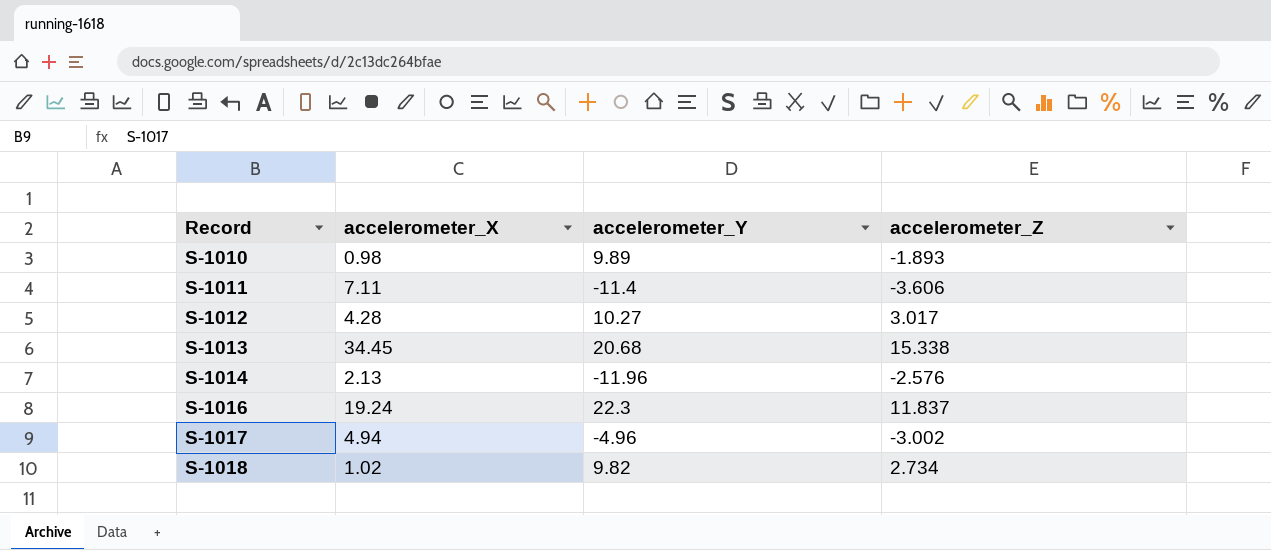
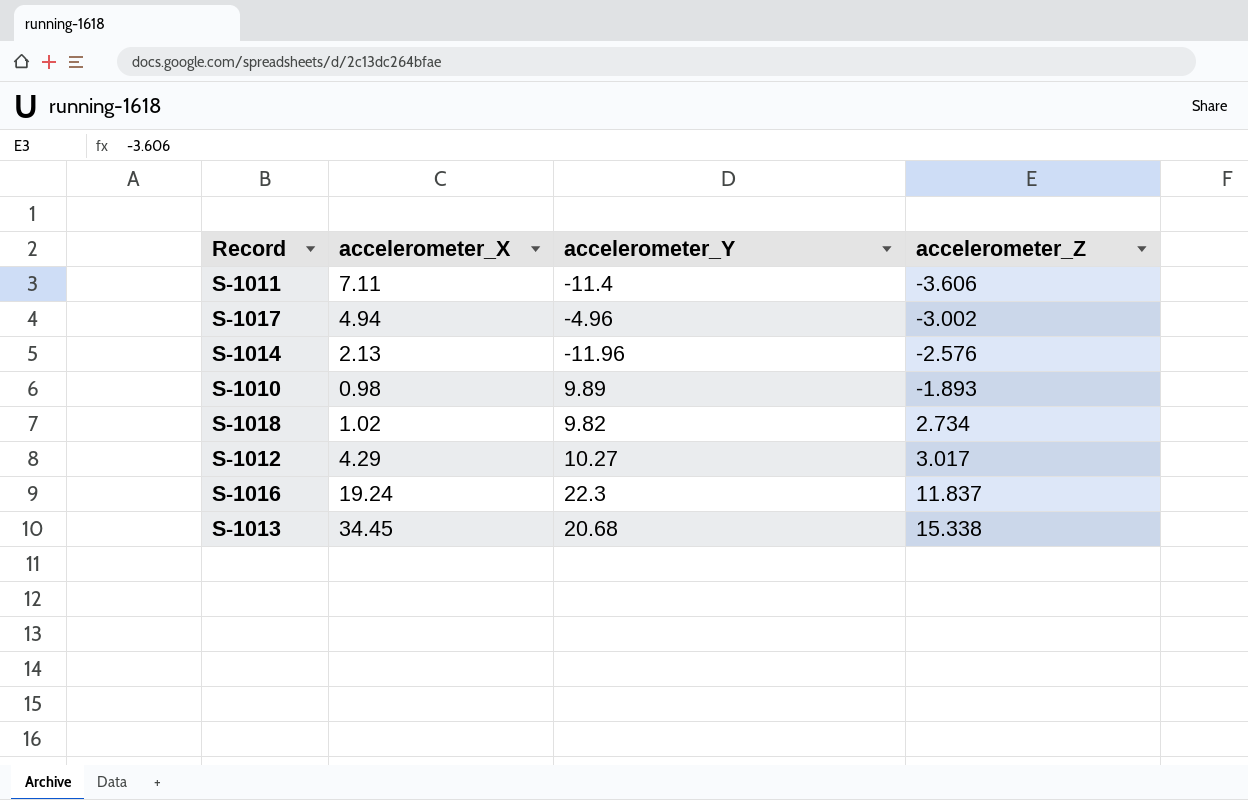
row order: Record ascending -> accelerometer_Z ascending
S-1012 | accelerometer_X: 4.28 -> 4.29

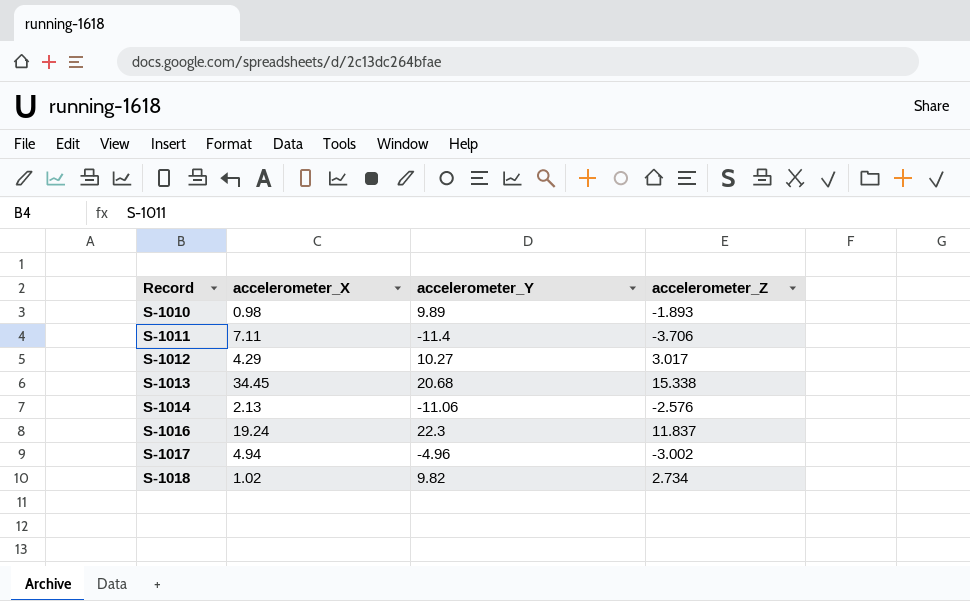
row order: accelerometer_Z ascending -> Record ascending
S-1011 | accelerometer_Z: -3.606 -> -3.706
S-1014 | accelerometer_Y: -11.96 -> -11.06

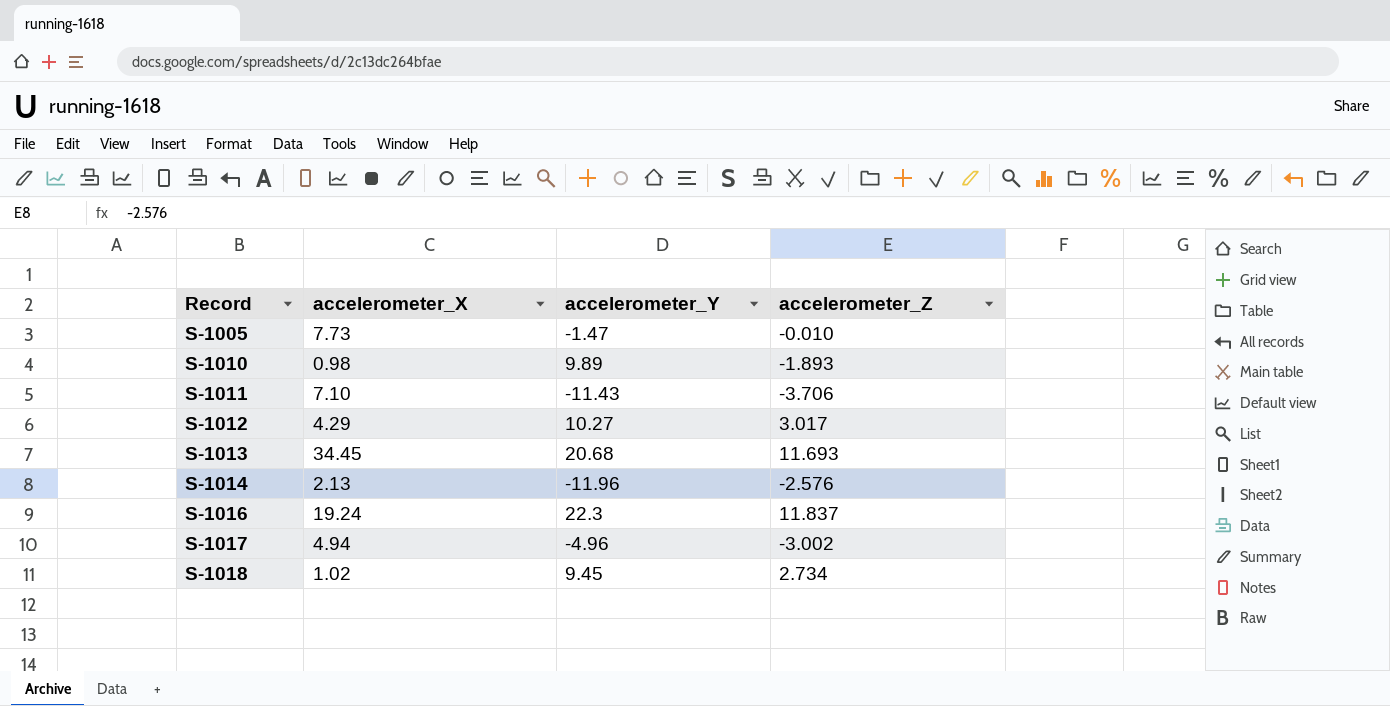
row S-1005: none -> 7.73 | -1.47 | -0.010
S-1011 | accelerometer_X: 7.11 -> 7.10
S-1011 | accelerometer_Y: -11.4 -> -11.43
S-1013 | accelerometer_Z: 15.338 -> 11.693
S-1014 | accelerometer_Y: -11.06 -> -11.96
S-1018 | accelerometer_Y: 9.82 -> 9.45

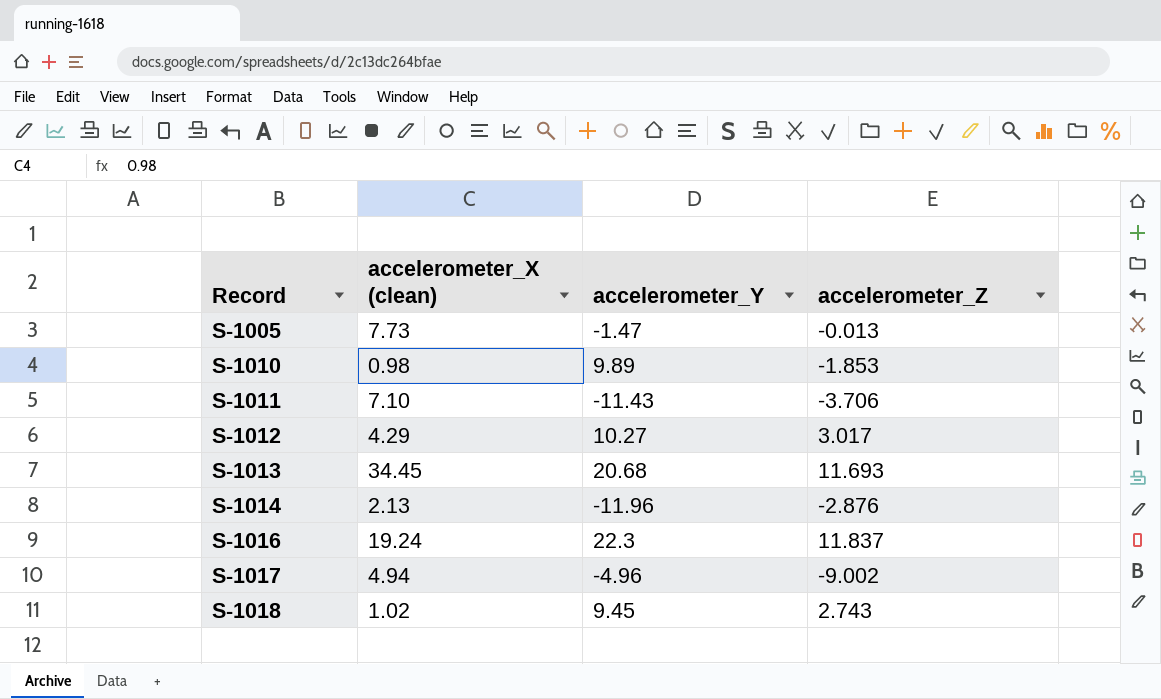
column name: accelerometer_X -> accelerometer_X (clean)
S-1005 | accelerometer_Z: -0.010 -> -0.013
S-1010 | accelerometer_Z: -1.893 -> -1.853
S-1014 | accelerometer_Z: -2.576 -> -2.876
S-1017 | accelerometer_Z: -3.002 -> -9.002
S-1018 | accelerometer_Z: 2.734 -> 2.743

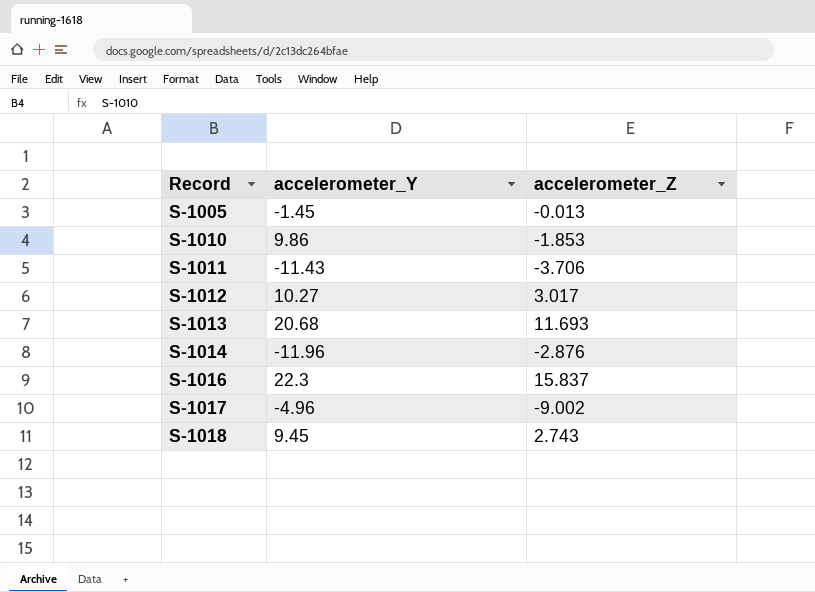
column accelerometer_X (clean) | position: 2 -> none
S-1005 | accelerometer_Y: -1.47 -> -1.45
S-1010 | accelerometer_Y: 9.89 -> 9.86
S-1016 | accelerometer_Z: 11.837 -> 15.837

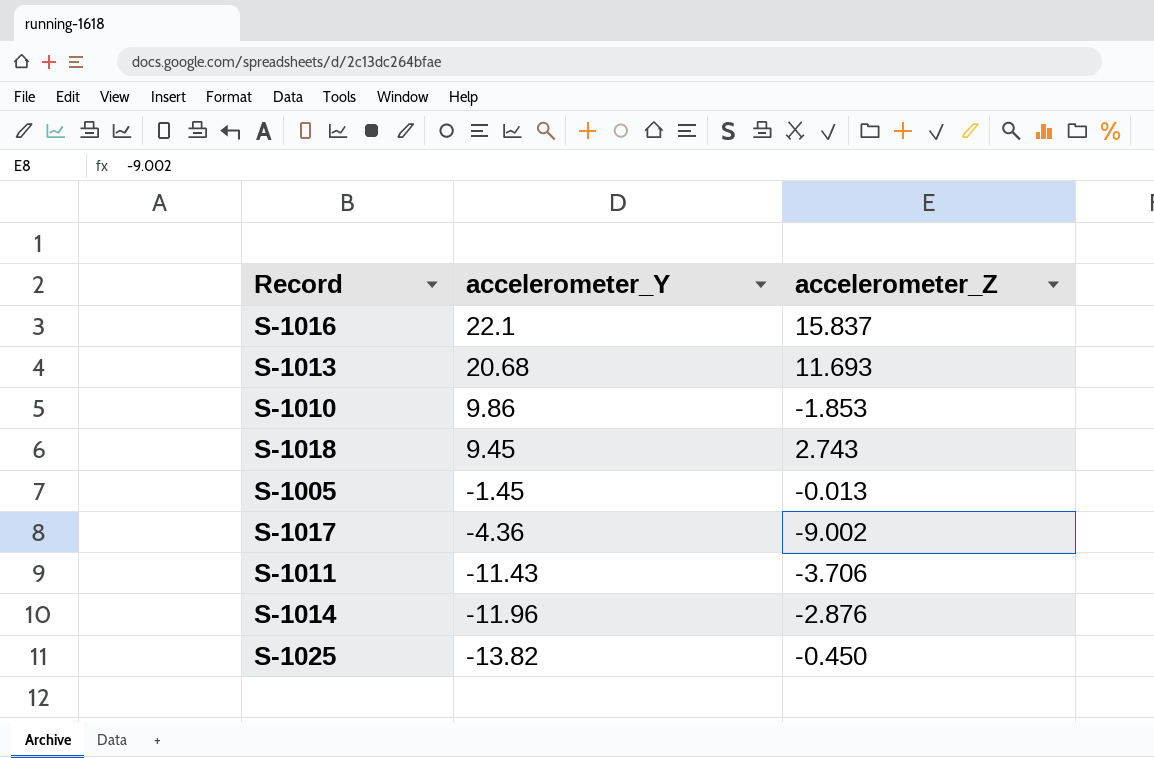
row order: Record ascending -> accelerometer_Y descending
row S-1012: 10.27 | 3.017 -> none
S-1016 | accelerometer_Y: 22.3 -> 22.1
S-1017 | accelerometer_Y: -4.96 -> -4.36
row S-1025: none -> -13.82 | -0.450

